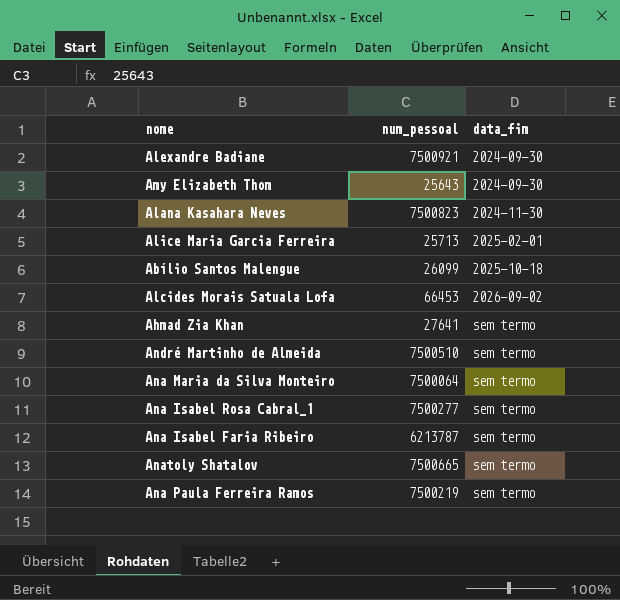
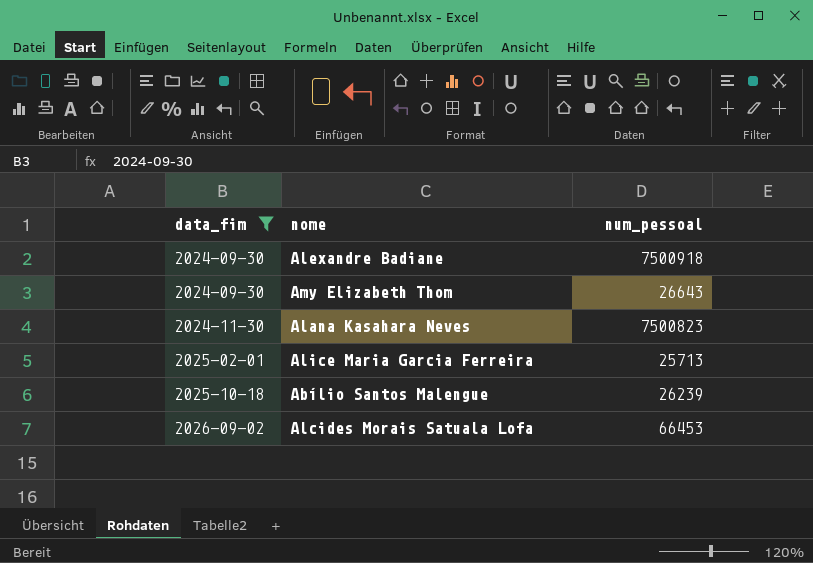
filter: none -> data_fim != sem termo
column data_fim | position: 3 -> 1
Alexandre Badiane | num_pessoal: 7500921 -> 7500918
Amy Elizabeth Thom | num_pessoal: 25643 -> 26643
Abílio Santos Malengue | num_pessoal: 26099 -> 26239

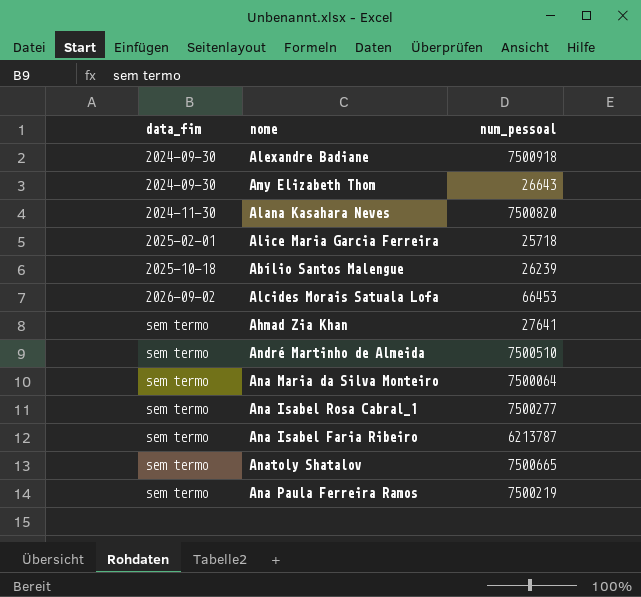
filter: data_fim != sem termo -> none
Alana Kasahara Neves | num_pessoal: 7500823 -> 7500820
Alice Maria Garcia Ferreira | num_pessoal: 25713 -> 25718

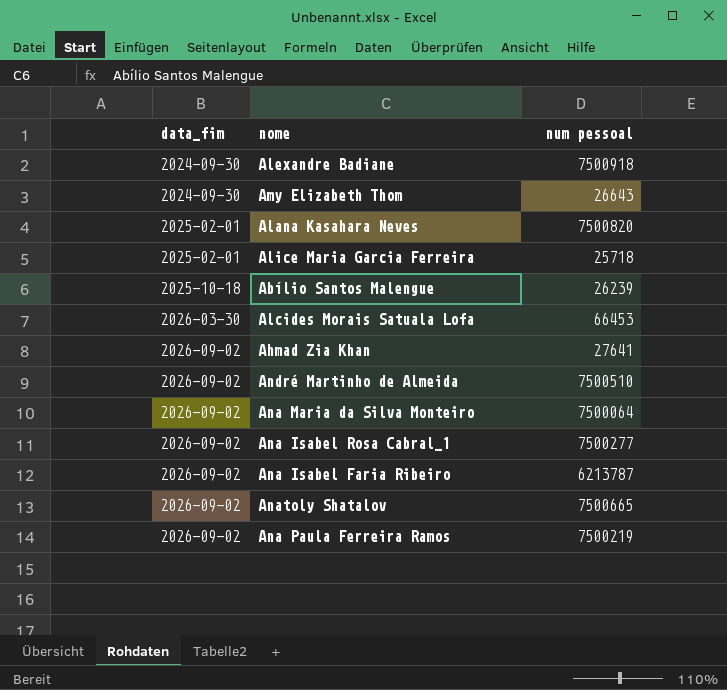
column name: num_pessoal -> num pessoal
Alana Kasahara Neves | data_fim: 2024-11-30 -> 2025-02-01
Alcides Morais Satuala Lofa | data_fim: 2026-09-02 -> 2026-03-30
Ahmad Zia Khan | data_fim: sem termo -> 2026-09-02
André Martinho de Almeida | data_fim: sem termo -> 2026-09-02
Ana Maria da Silva Monteiro | data_fim: sem termo -> 2026-09-02
Ana Isabel Rosa Cabral_1 | data_fim: sem termo -> 2026-09-02
Ana Isabel Faria Ribeiro | data_fim: sem termo -> 2026-09-02
Anatoly Shatalov | data_fim: sem termo -> 2026-09-02
Ana Paula Ferreira Ramos | data_fim: sem termo -> 2026-09-02

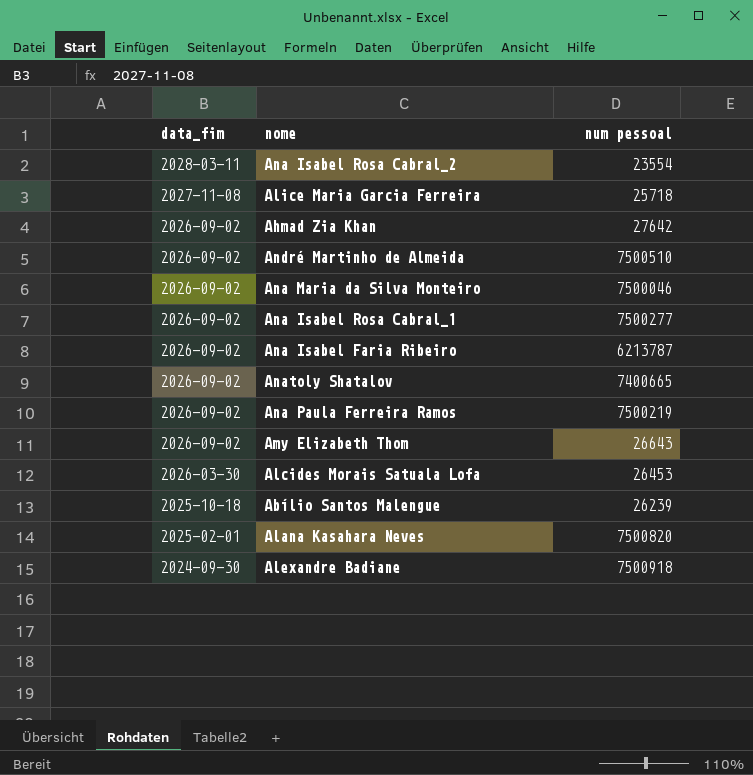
row order: data_fim ascending -> data_fim descending
row Ana Isabel Rosa Cabral_2: none -> 2028-03-11 | 23554
Alice Maria Garcia Ferreira | data_fim: 2025-02-01 -> 2027-11-08
Ahmad Zia Khan | num pessoal: 27641 -> 27642
Ana Maria da Silva Monteiro | num pessoal: 7500064 -> 7500046
Anatoly Shatalov | num pessoal: 7500665 -> 7400665
Amy Elizabeth Thom | data_fim: 2024-09-30 -> 2026-09-02
Alcides Morais Satuala Lofa | num pessoal: 66453 -> 26453

